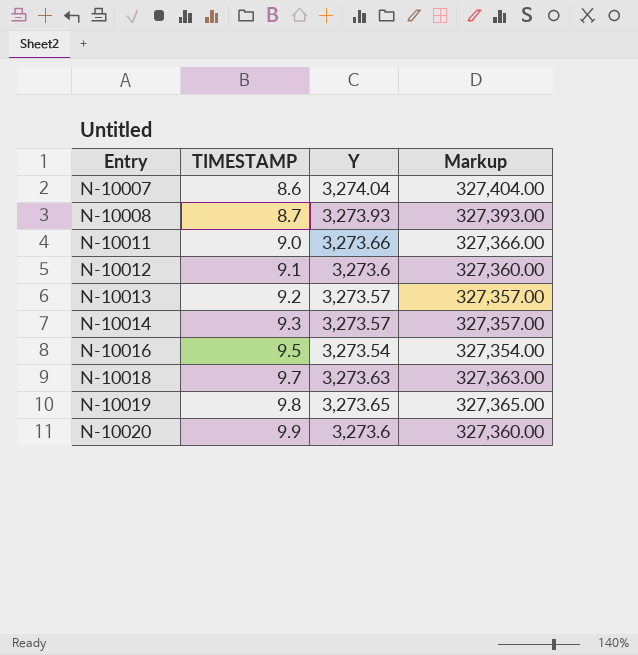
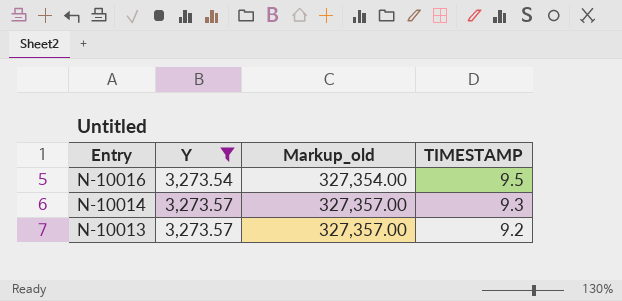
filter: none -> Y <= 3,273.57
row order: Entry ascending -> Entry descending
column name: Markup -> Markup_old
column TIMESTAMP | position: 2 -> 4

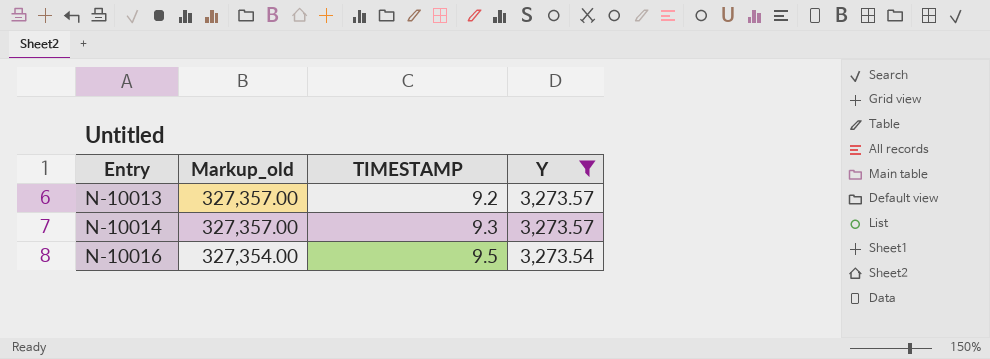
row order: Entry descending -> Entry ascending
column Y | position: 2 -> 4

